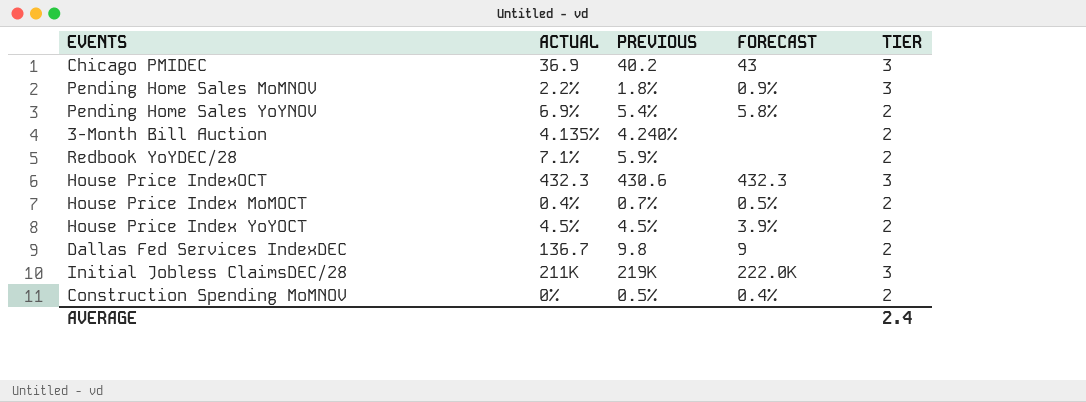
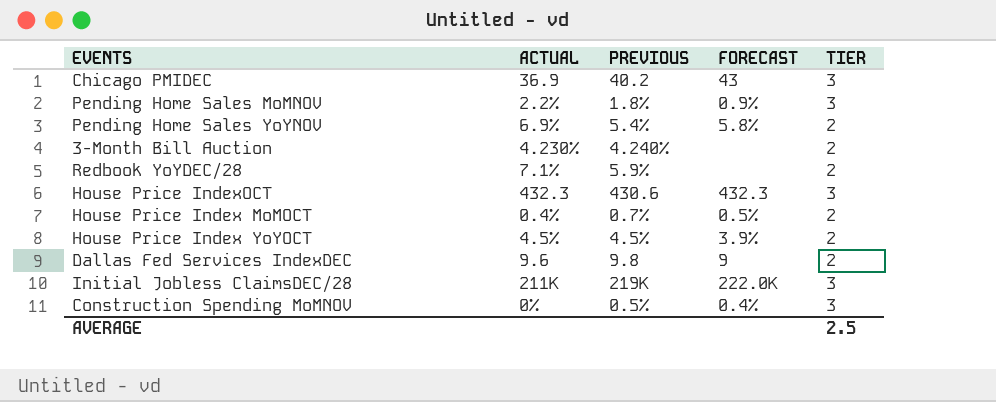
3-Month Bill Auction | ACTUAL: 4.135% -> 4.230%
Dallas Fed Services IndexDEC | ACTUAL: 136.7 -> 9.6
Construction Spending MoMNOV | TIER: 2 -> 3
AVERAGE | TIER: 2.4 -> 2.5

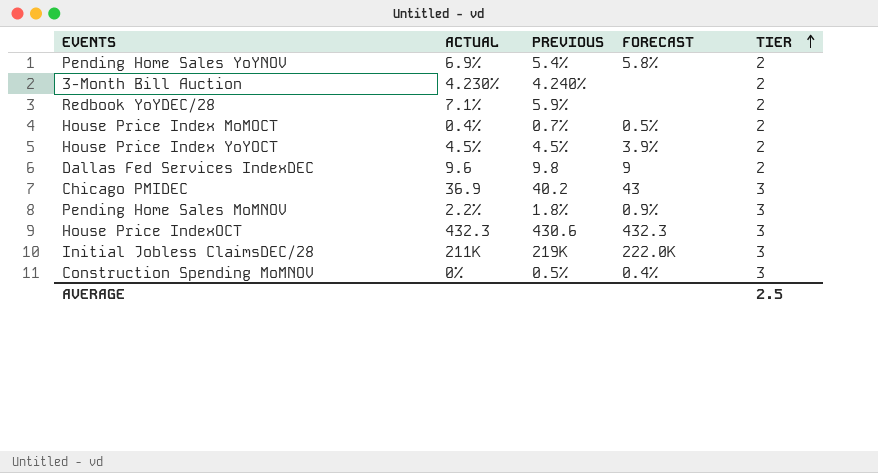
row order: none -> TIER ascending

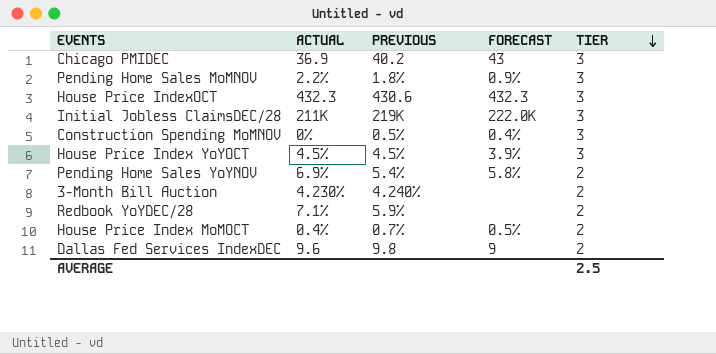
row order: TIER ascending -> TIER descending
House Price Index YoYOCT | TIER: 2 -> 3

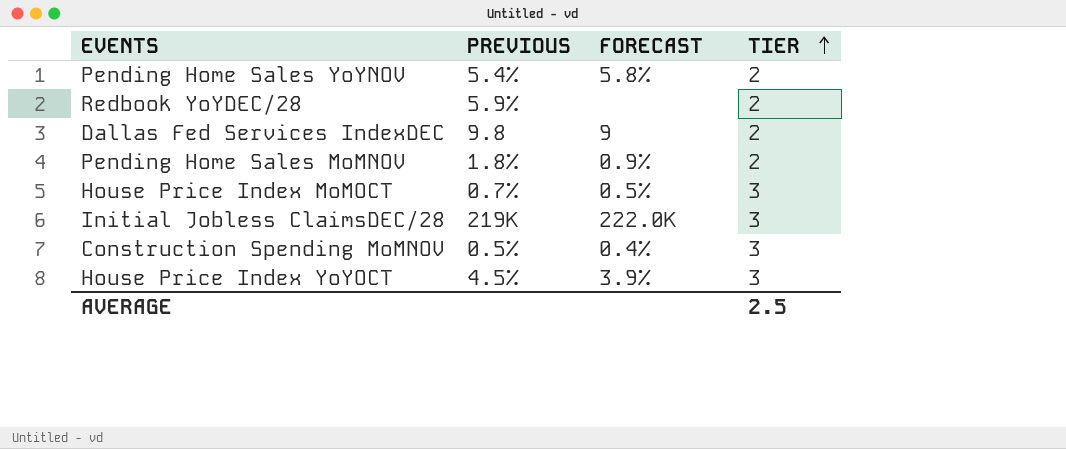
row order: TIER descending -> TIER ascending
column ACTUAL | position: 2 -> none
row Chicago PMIDEC: 36.9 | 40.2 | 43 | 3 -> none
row House Price IndexOCT: 432.3 | 430.6 | 432.3 | 3 -> none
row 3-Month Bill Auction: 4.230% | 4.240% | none | 2 -> none
Pending Home Sales MoMNOV | TIER: 3 -> 2
House Price Index MoMOCT | TIER: 2 -> 3

